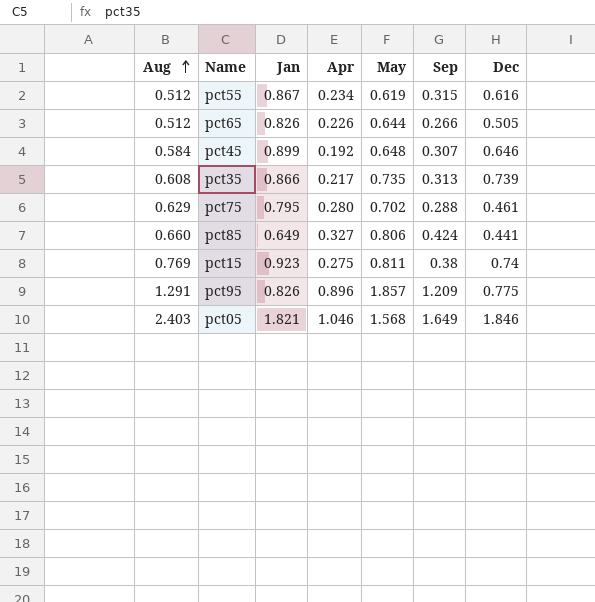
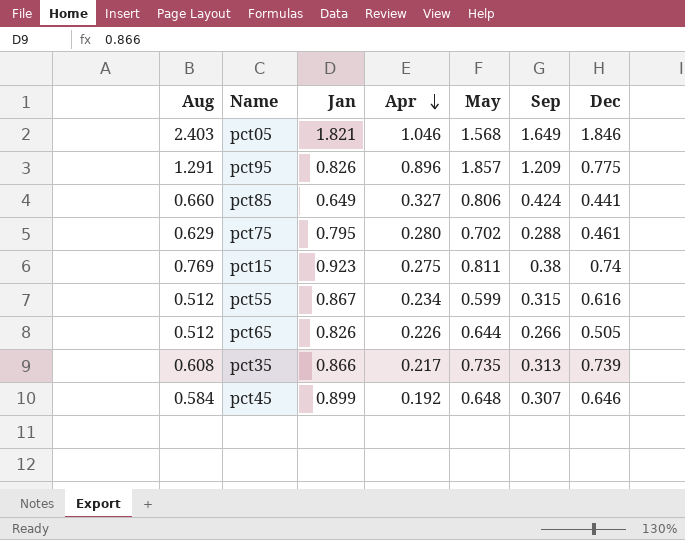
row order: Aug ascending -> Apr descending
pct55 | May: 0.619 -> 0.599

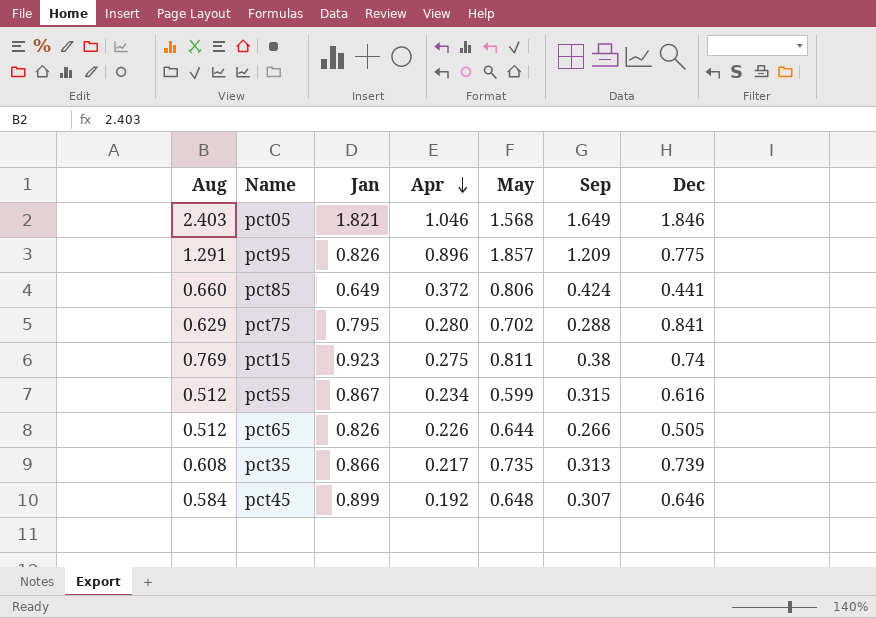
pct85 | Apr: 0.327 -> 0.372
pct75 | Dec: 0.461 -> 0.841

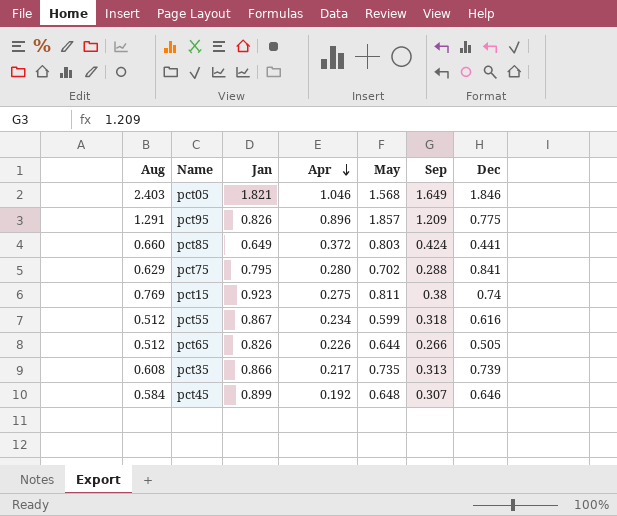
pct85 | May: 0.806 -> 0.803
pct55 | Sep: 0.315 -> 0.318

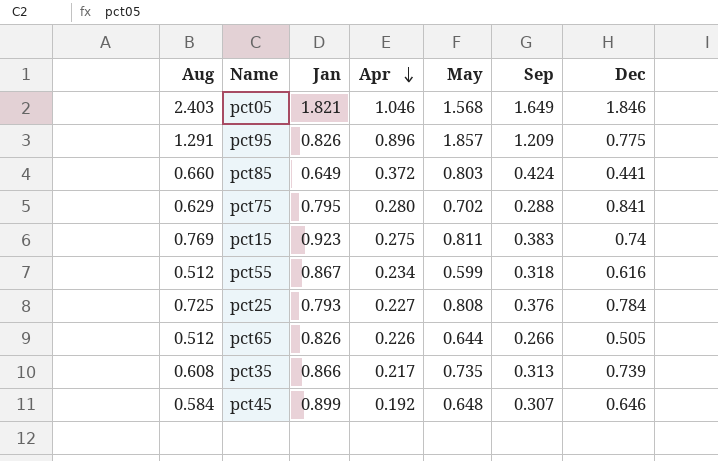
pct15 | Sep: 0.38 -> 0.383
row pct25: none -> 0.725 | 0.793 | 0.227 | 0.808 | 0.376 | 0.784

